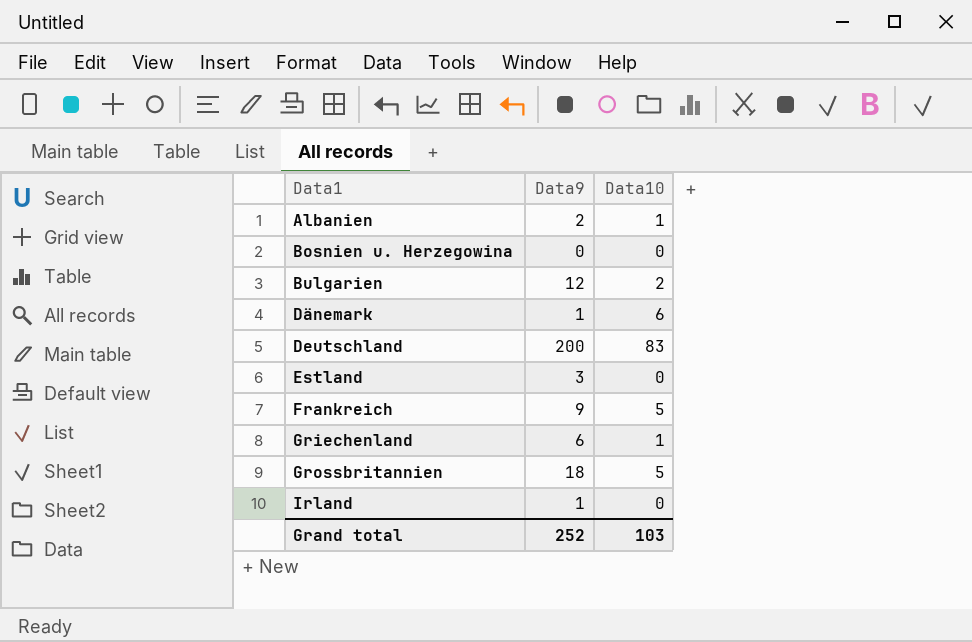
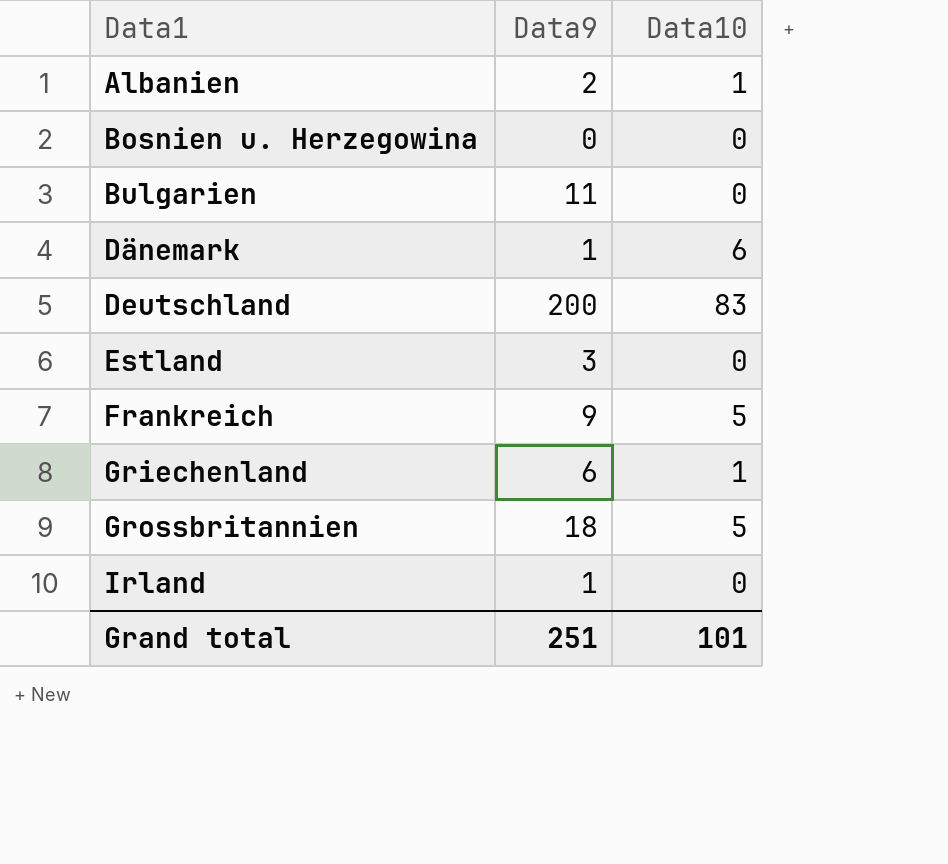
Bulgarien | Data9: 12 -> 11
Bulgarien | Data10: 2 -> 0
Grand total | Data9: 252 -> 251
Grand total | Data10: 103 -> 101

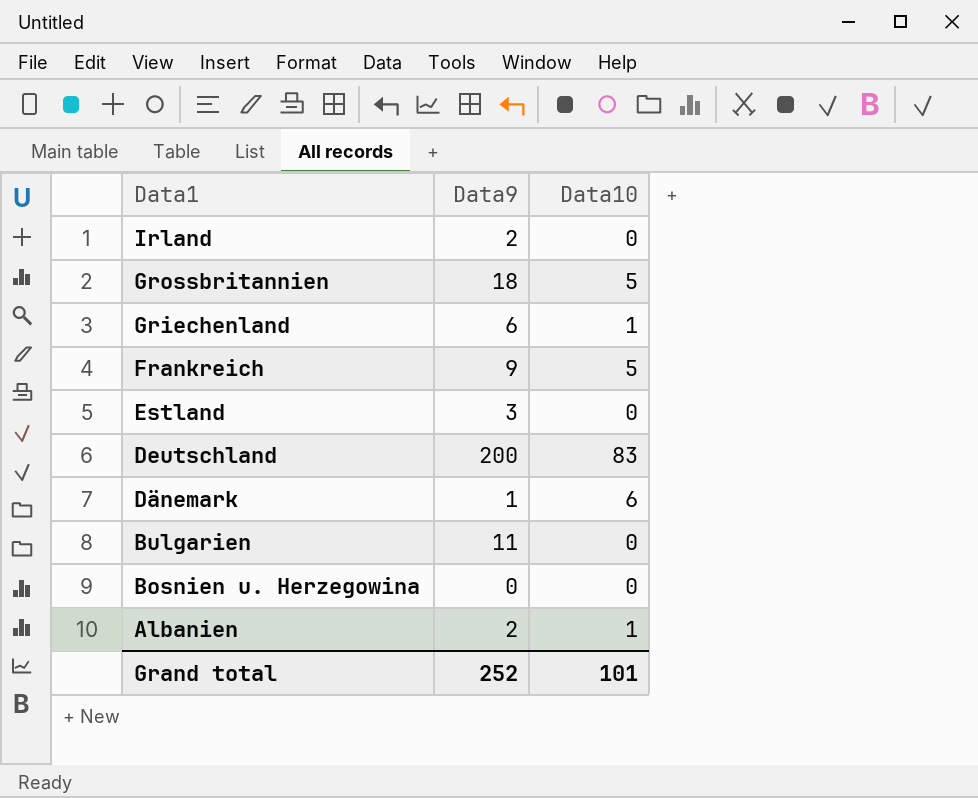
row order: Data1 ascending -> Data1 descending
Irland | Data9: 1 -> 2
Grand total | Data9: 251 -> 252

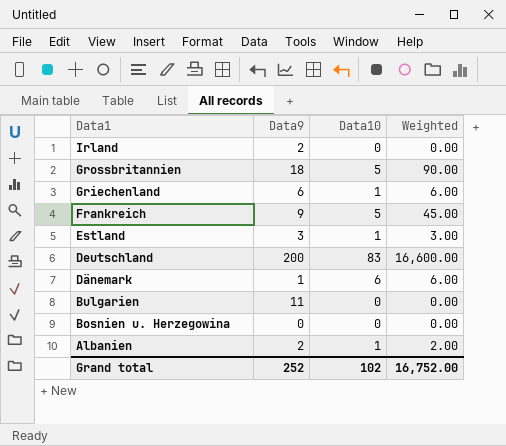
column Weighted | formula: none -> [Data9] * [Data10]
Estland | Data10: 0 -> 1
Grand total | Data10: 101 -> 102

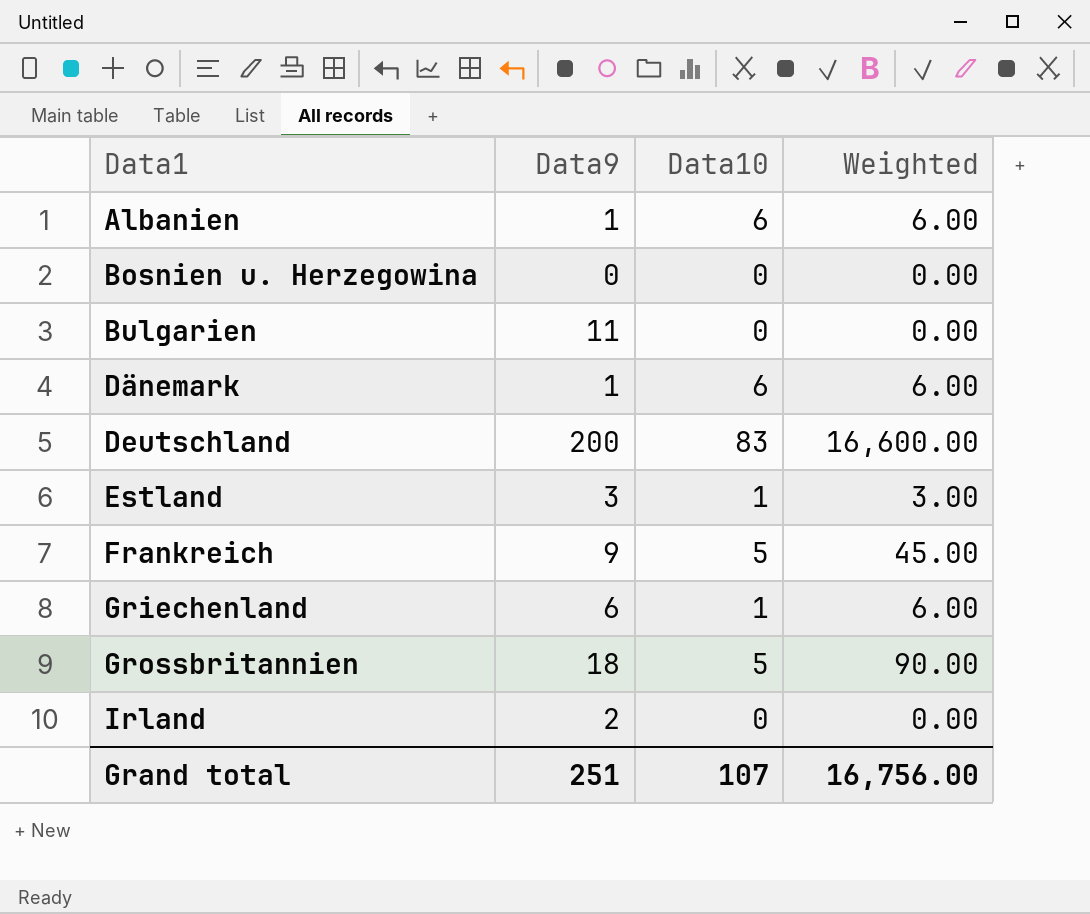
row order: Data1 descending -> Data1 ascending
Albanien | Data9: 2 -> 1
Albanien | Data10: 1 -> 6
Albanien | Weighted: 2.00 -> 6.00
Grand total | Data9: 252 -> 251
Grand total | Data10: 102 -> 107
Grand total | Weighted: 16,752.00 -> 16,756.00

